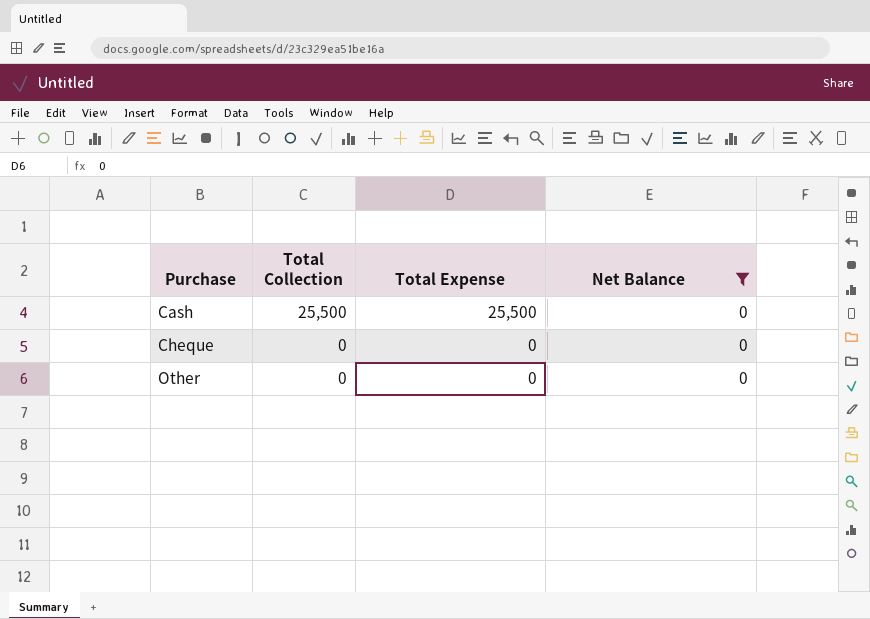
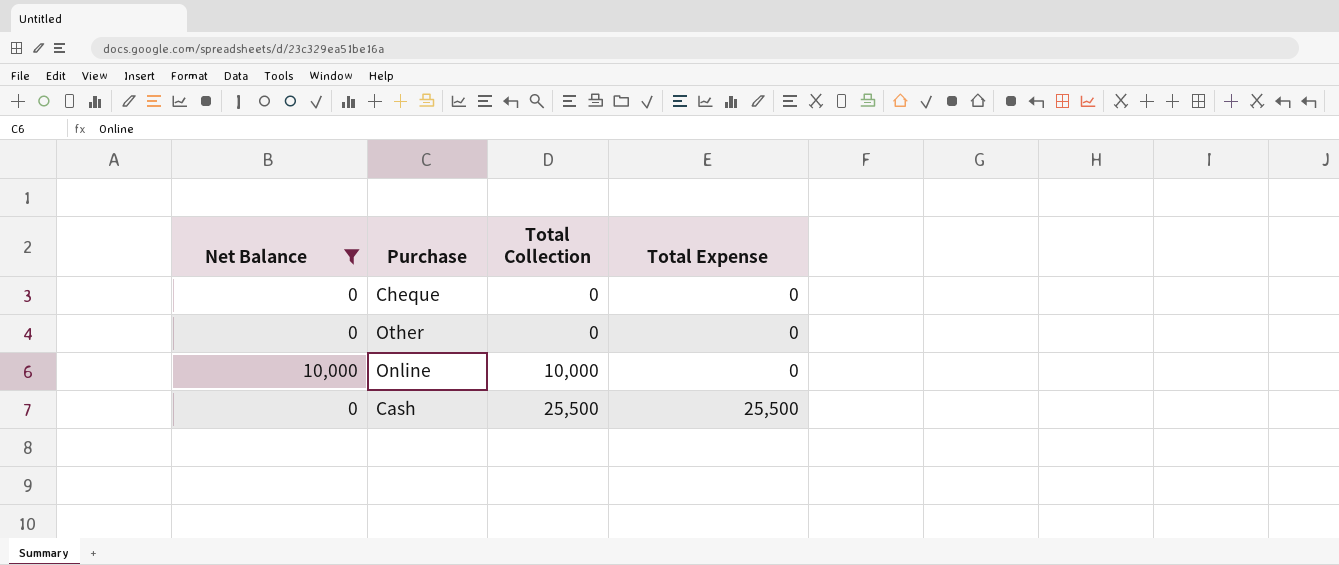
row order: Purchase ascending -> Total Collection ascending
column Net Balance | position: 4 -> 1
row Online: none -> 10,000 | 10,000 | 0

